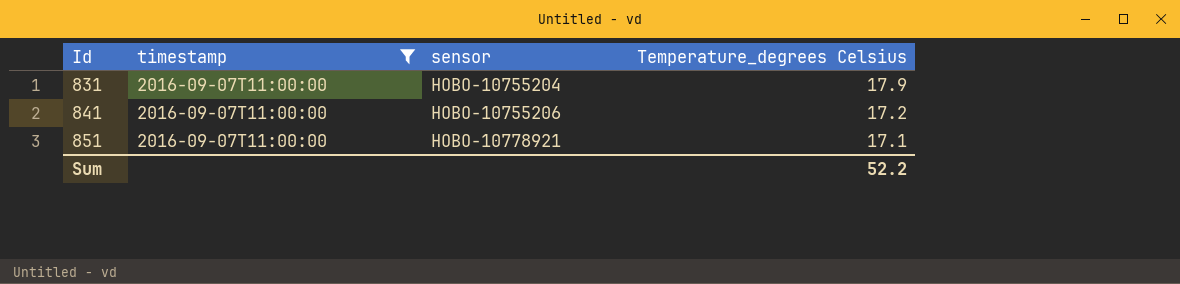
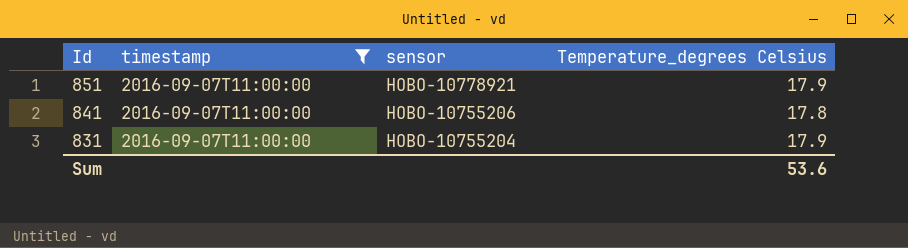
row order: Id ascending -> Id descending
851 | Temperature_degrees Celsius: 17.1 -> 17.9
841 | Temperature_degrees Celsius: 17.2 -> 17.8
Sum | Temperature_degrees Celsius: 52.2 -> 53.6

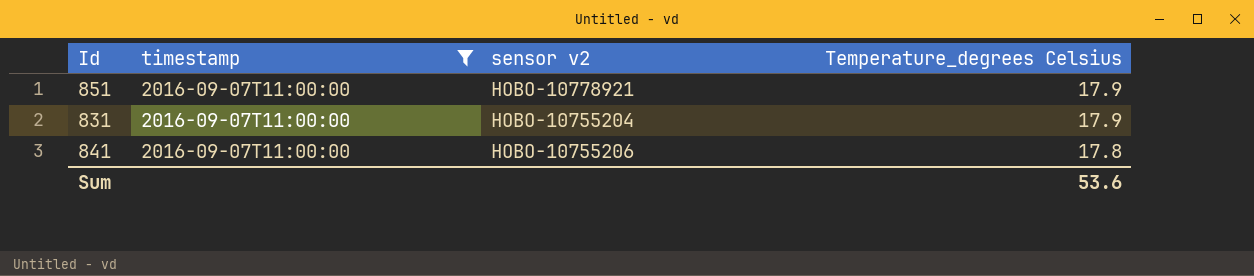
row order: Id descending -> Temperature_degrees Celsius descending
column name: sensor -> sensor v2

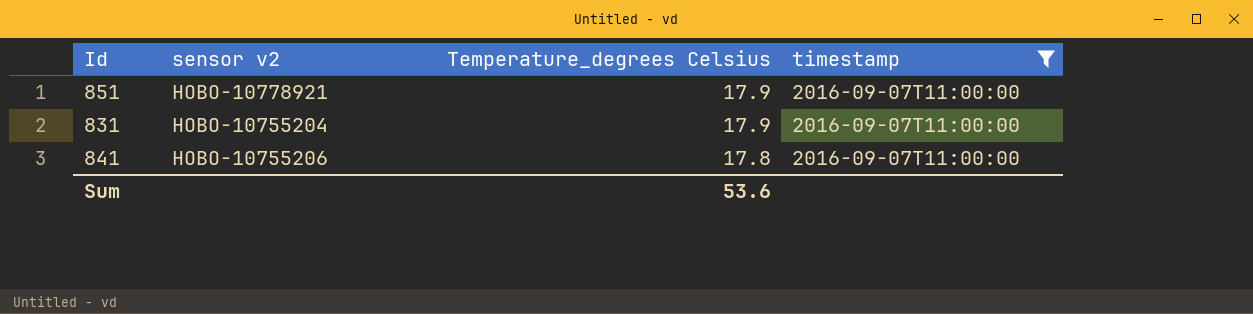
column timestamp | position: 2 -> 4

